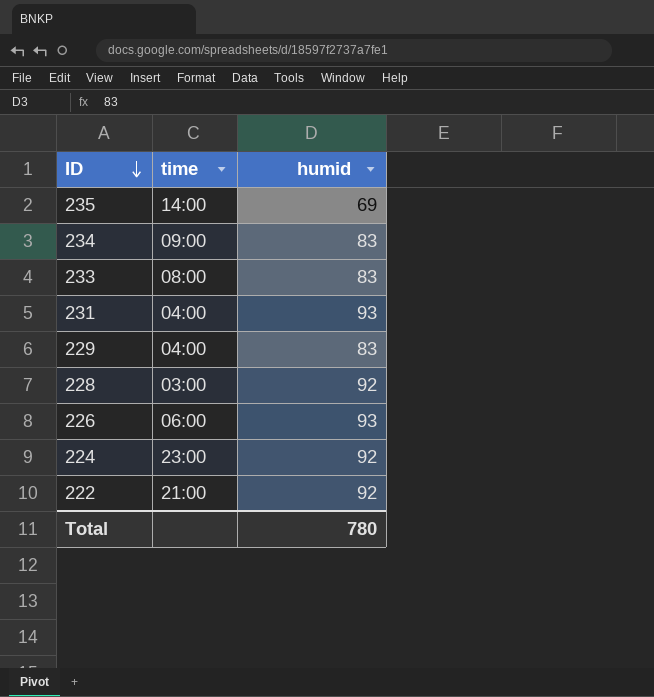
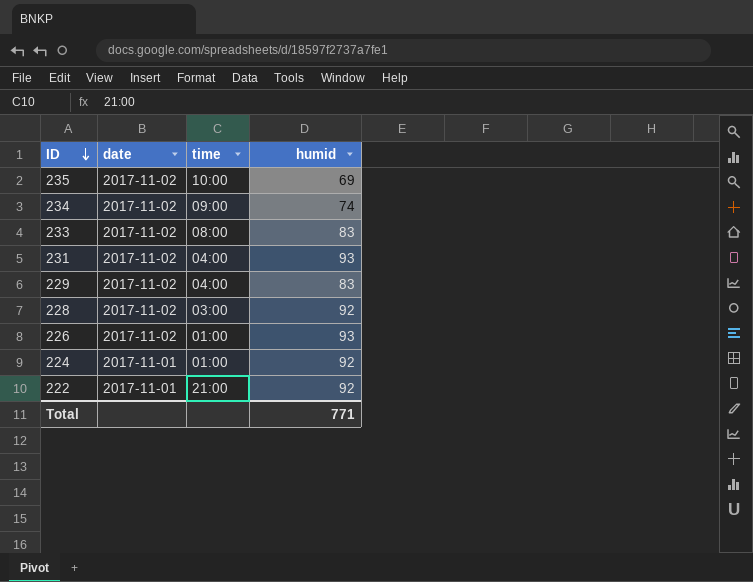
column date | position: none -> 2
235 | time: 14:00 -> 10:00
234 | humid: 83 -> 74
226 | time: 06:00 -> 01:00
224 | time: 23:00 -> 01:00
Total | humid: 780 -> 771

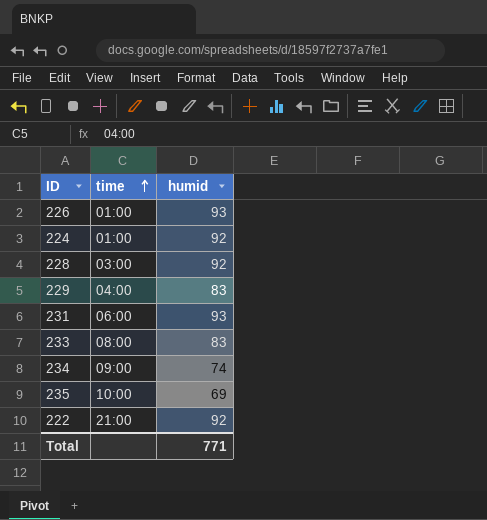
row order: ID descending -> time ascending
column date | position: 2 -> none
231 | time: 04:00 -> 06:00

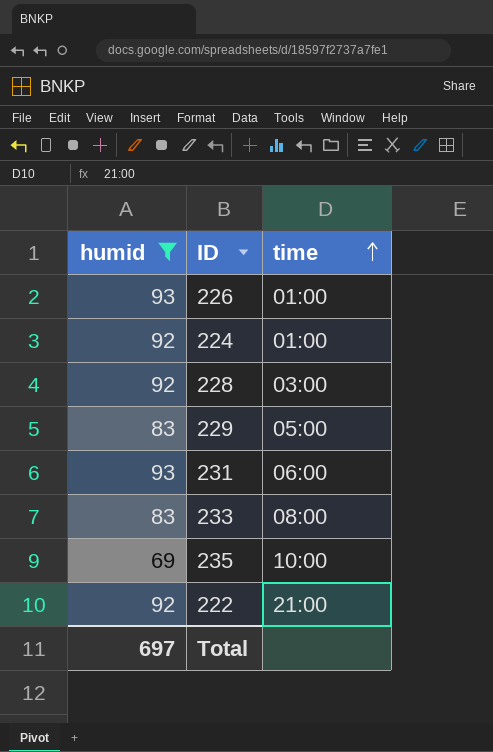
filter: none -> humid != 74
column humid | position: 3 -> 1
229 | time: 04:00 -> 05:00
Total | humid: 771 -> 697

